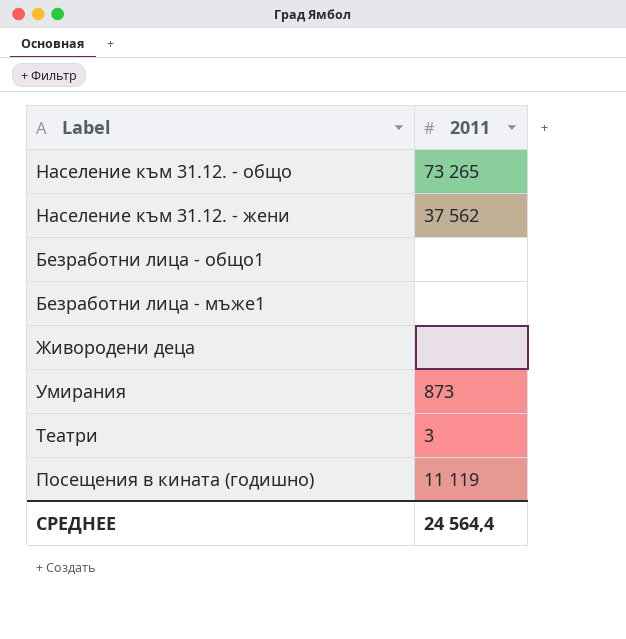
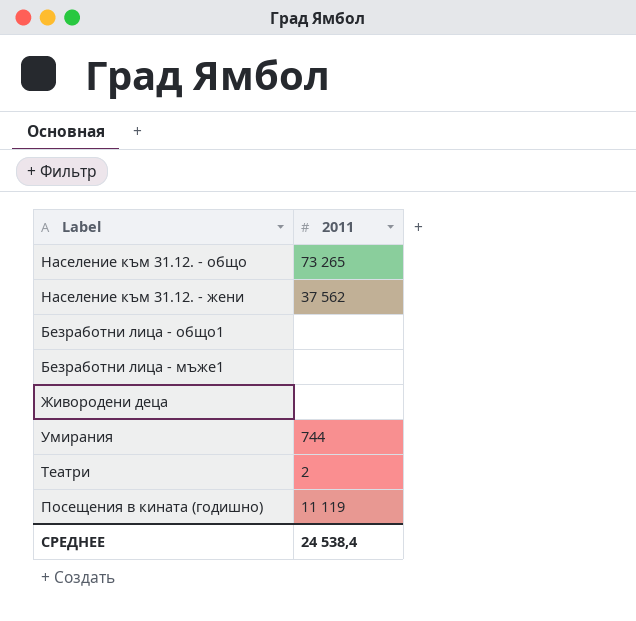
Умирания | 2011: 873 -> 744
Театри | 2011: 3 -> 2
СРЕДНЕЕ | 2011: 24 564,4 -> 24 538,4

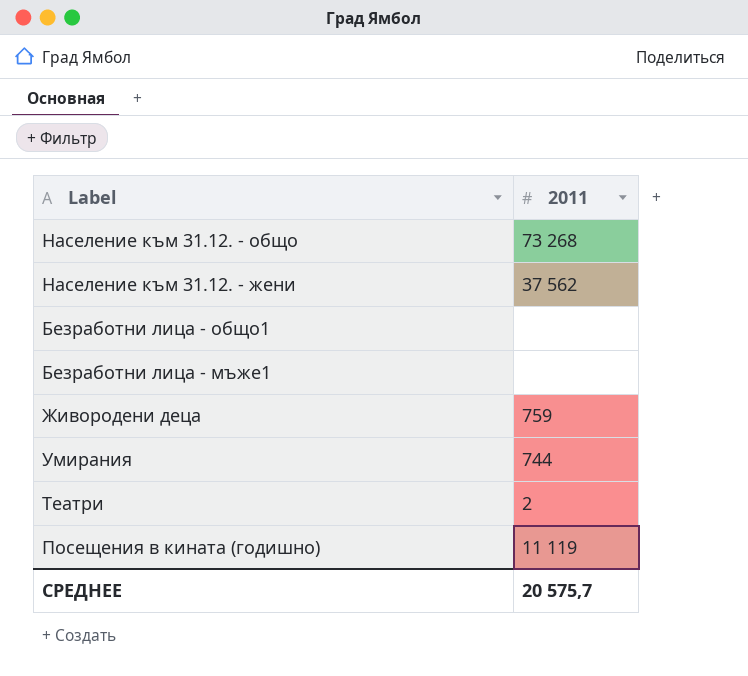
Население към 31.12. - общо | 2011: 73 265 -> 73 268
Живородени деца | 2011: none -> 759
СРЕДНЕЕ | 2011: 24 538,4 -> 20 575,7

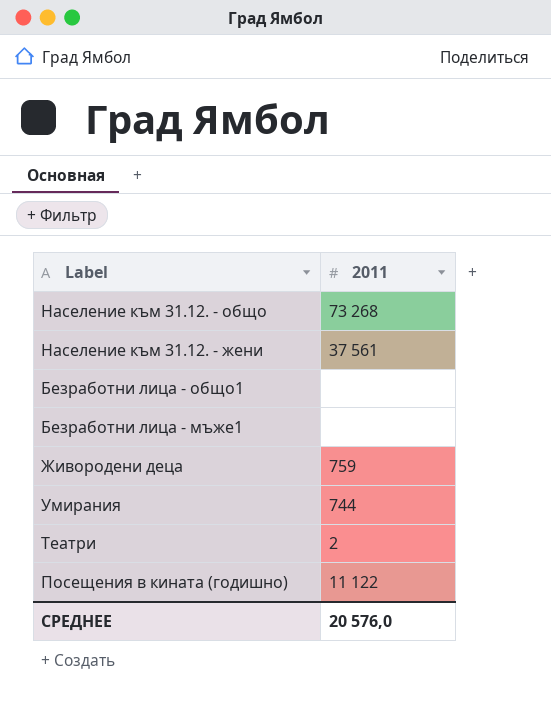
Население към 31.12. - жени | 2011: 37 562 -> 37 561
Посещения в кината (годишно) | 2011: 11 119 -> 11 122
СРЕДНЕЕ | 2011: 20 575,7 -> 20 576,0

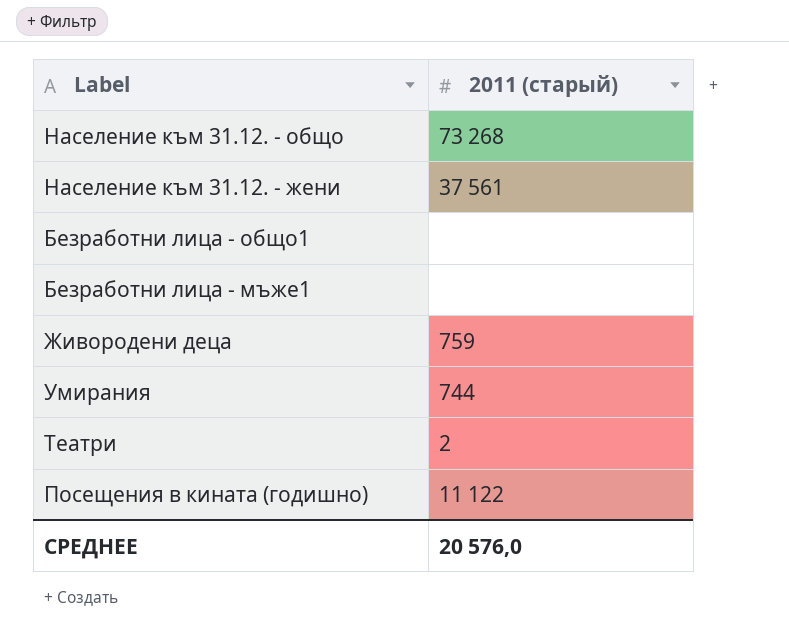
column name: 2011 -> 2011 (старый)

